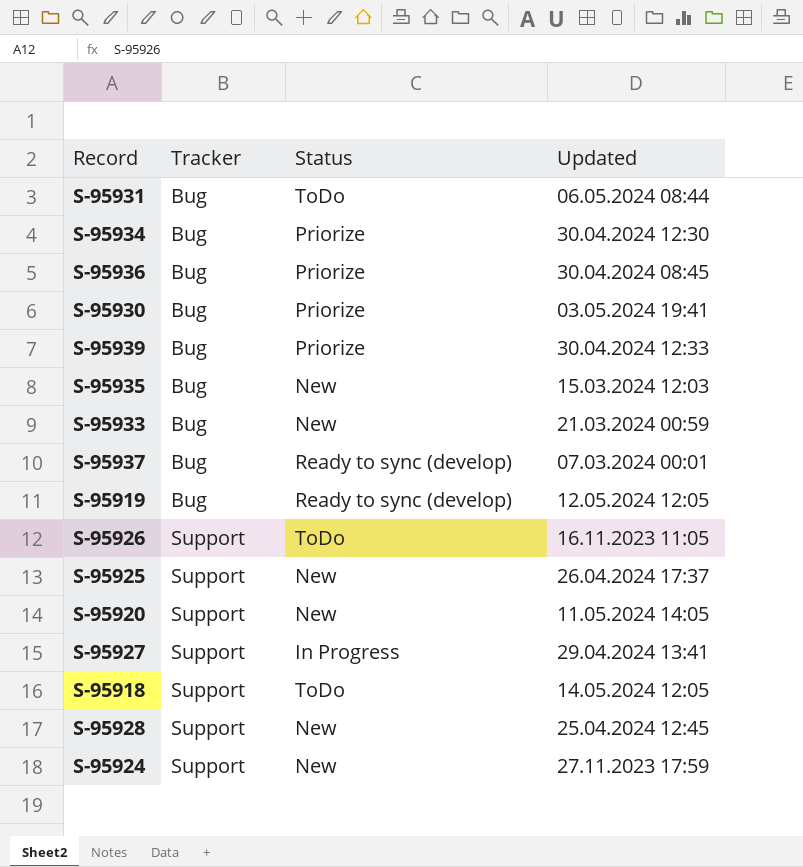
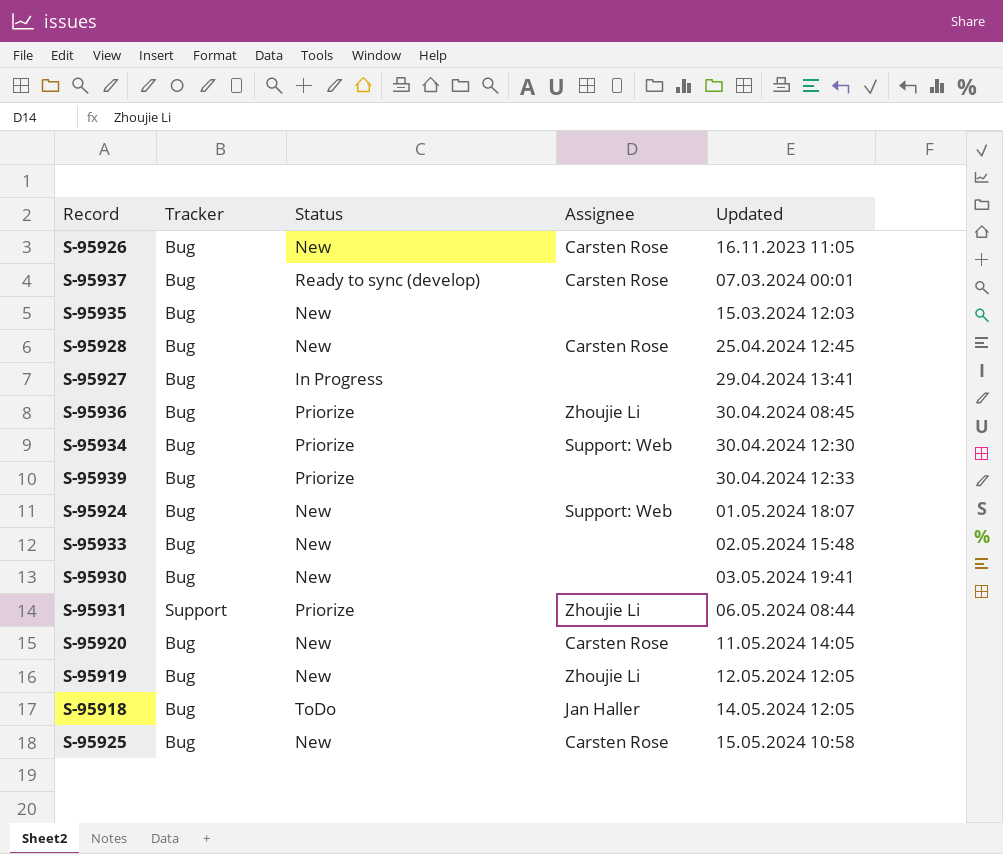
row order: Tracker ascending -> Updated ascending
column Assignee | position: none -> 4
S-95926 | Tracker: Support -> Bug
S-95926 | Status: ToDo -> New
S-95928 | Tracker: Support -> Bug
S-95927 | Tracker: Support -> Bug
S-95924 | Tracker: Support -> Bug
S-95924 | Updated: 27.11.2023 17:59 -> 01.05.2024 18:07
S-95933 | Updated: 21.03.2024 00:59 -> 02.05.2024 15:48
S-95930 | Status: Priorize -> New
S-95931 | Tracker: Bug -> Support
S-95931 | Status: ToDo -> Priorize
S-95920 | Tracker: Support -> Bug
S-95919 | Status: Ready to sync (develop) -> New
S-95918 | Tracker: Support -> Bug
S-95925 | Tracker: Support -> Bug
S-95925 | Updated: 26.04.2024 17:37 -> 15.05.2024 10:58

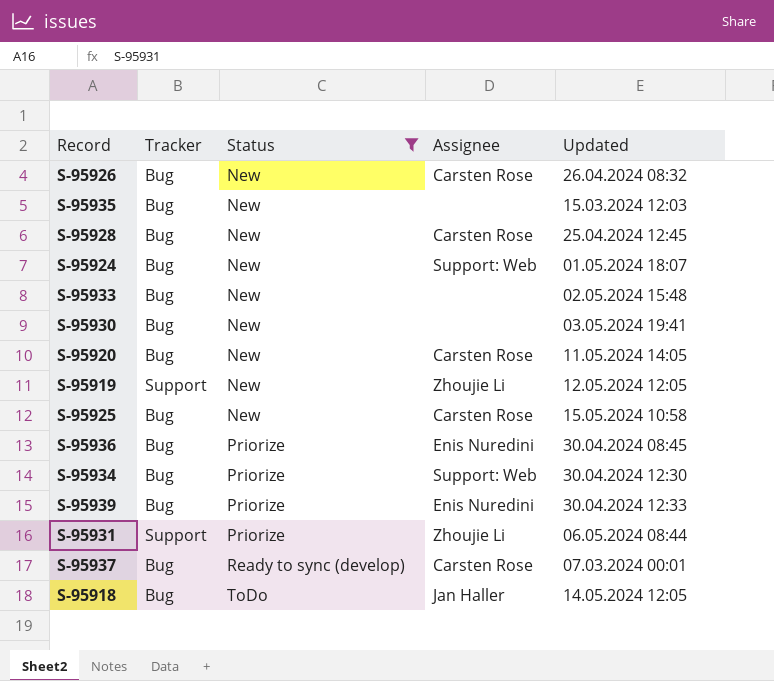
filter: none -> Status != In Progress
row order: Updated ascending -> Status ascending
S-95926 | Updated: 16.11.2023 11:05 -> 26.04.2024 08:32
S-95919 | Tracker: Bug -> Support
S-95936 | Assignee: Zhoujie Li -> Enis Nuredini
S-95939 | Assignee: none -> Enis Nuredini

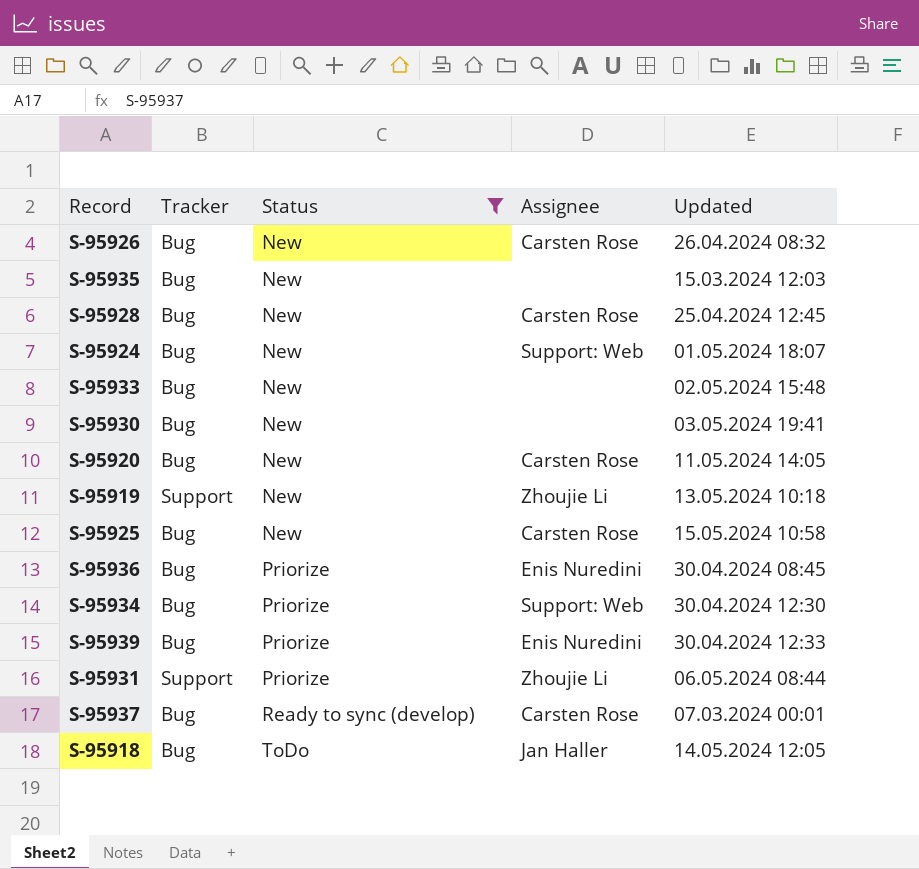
S-95919 | Updated: 12.05.2024 12:05 -> 13.05.2024 10:18

